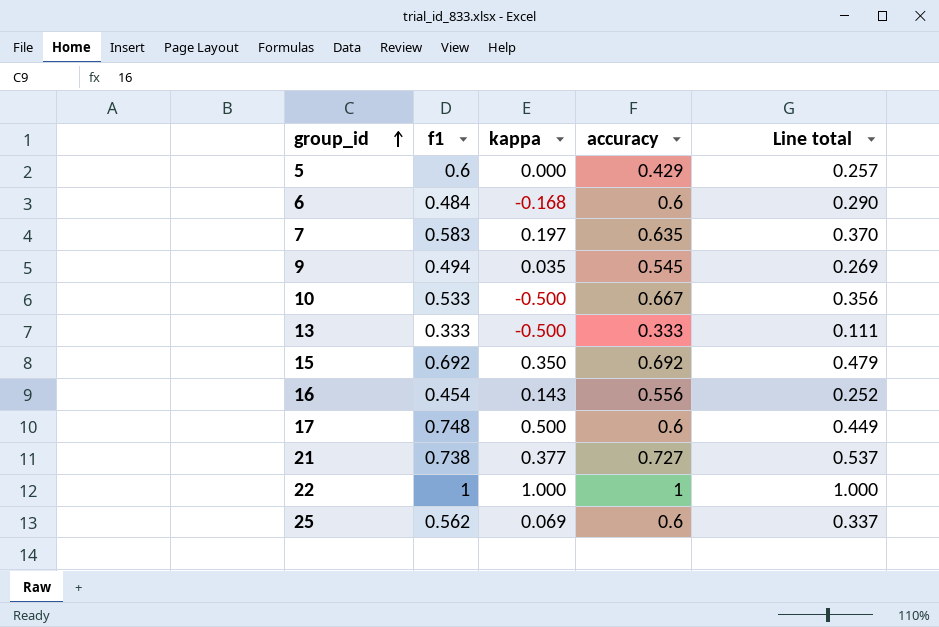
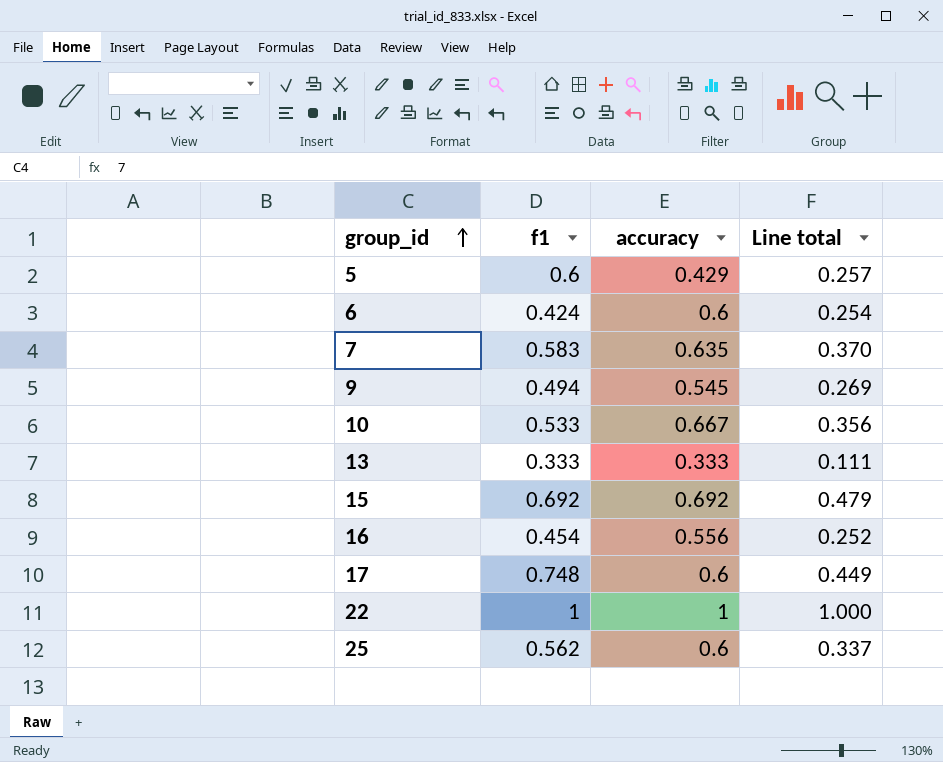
column kappa | position: 3 -> none
row 21: 0.738 | 0.377 | 0.727 | 0.537 -> none
6 | f1: 0.484 -> 0.424
6 | Line total: 0.290 -> 0.254

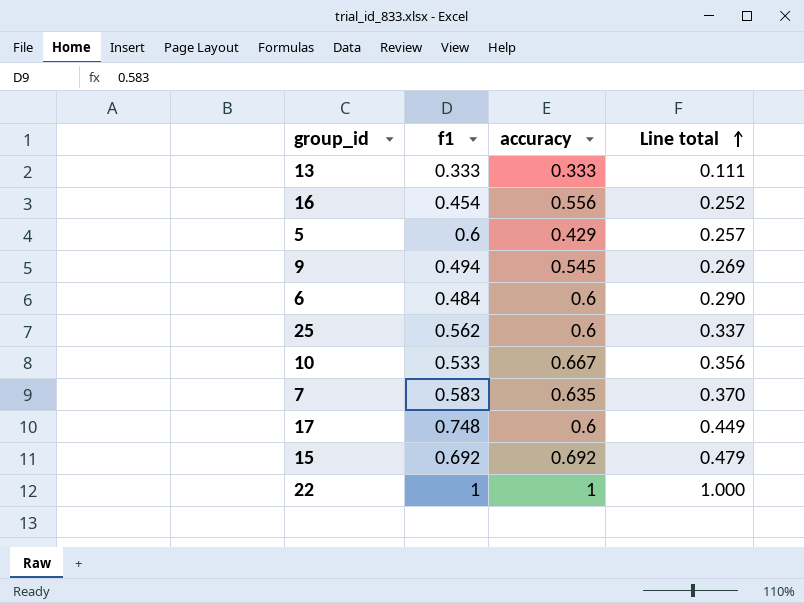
row order: group_id ascending -> Line total ascending
6 | f1: 0.424 -> 0.484
6 | Line total: 0.254 -> 0.290

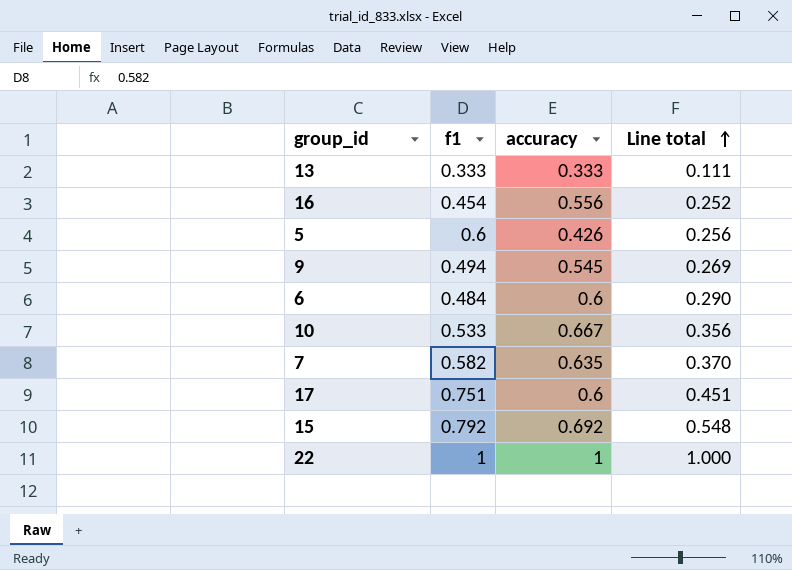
row 25: 0.562 | 0.6 | 0.337 -> none
5 | accuracy: 0.429 -> 0.426
5 | Line total: 0.257 -> 0.256
7 | f1: 0.583 -> 0.582
17 | f1: 0.748 -> 0.751
17 | Line total: 0.449 -> 0.451
15 | f1: 0.692 -> 0.792
15 | Line total: 0.479 -> 0.548

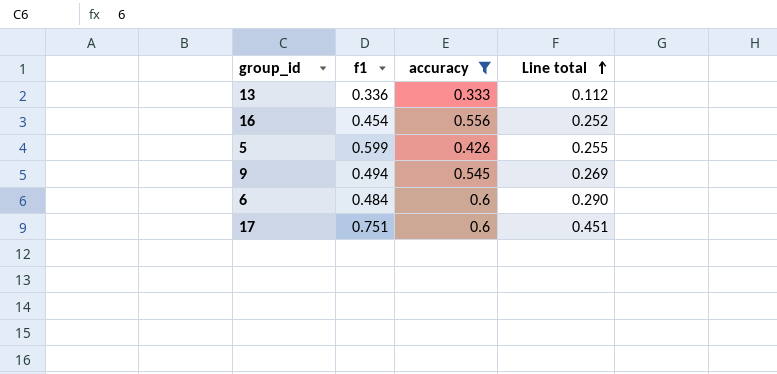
filter: none -> accuracy <= 0.6
13 | f1: 0.333 -> 0.336
13 | Line total: 0.111 -> 0.112
5 | f1: 0.6 -> 0.599
5 | Line total: 0.256 -> 0.255

